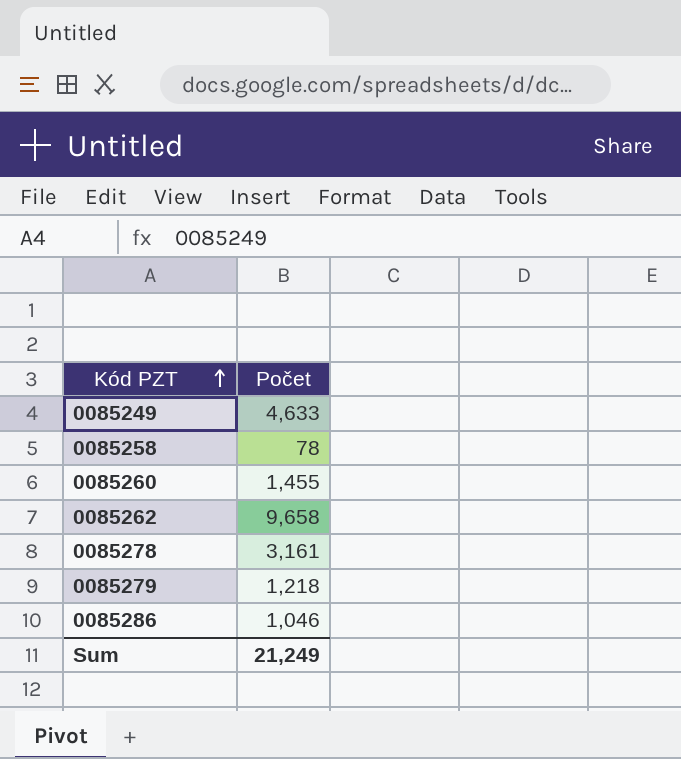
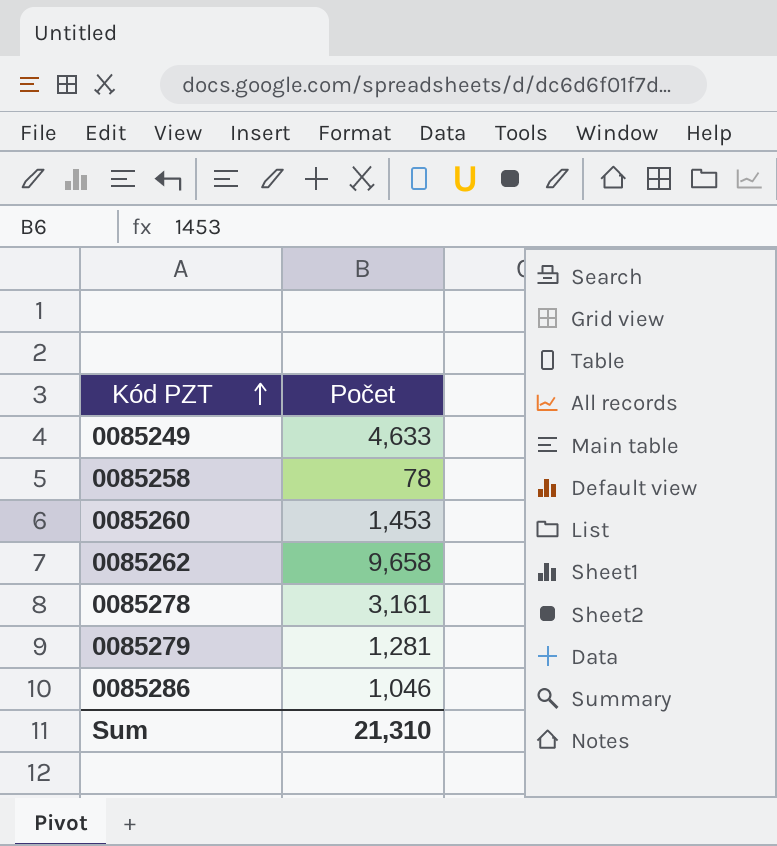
0085260 | Počet: 1,455 -> 1,453
0085279 | Počet: 1,218 -> 1,281
Sum | Počet: 21,249 -> 21,310

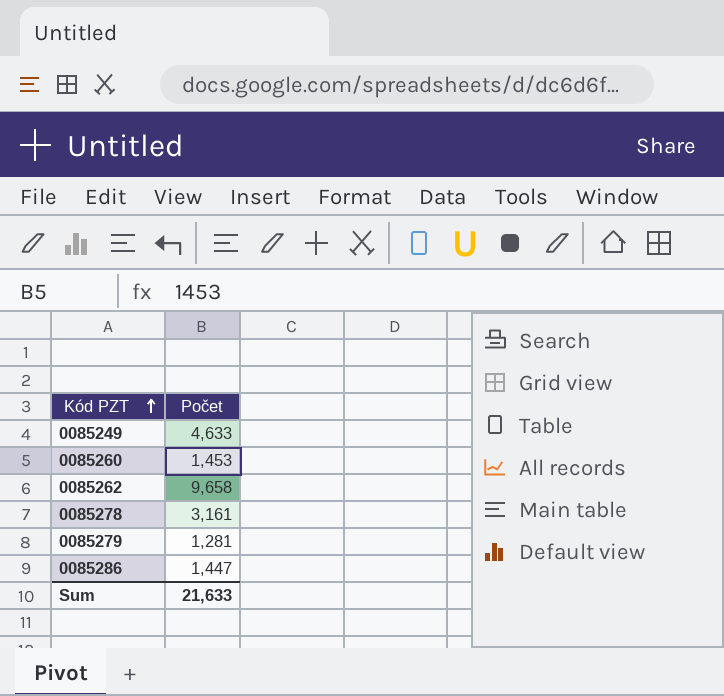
row 0085258: 78 -> none
0085286 | Počet: 1,046 -> 1,447
Sum | Počet: 21,310 -> 21,633

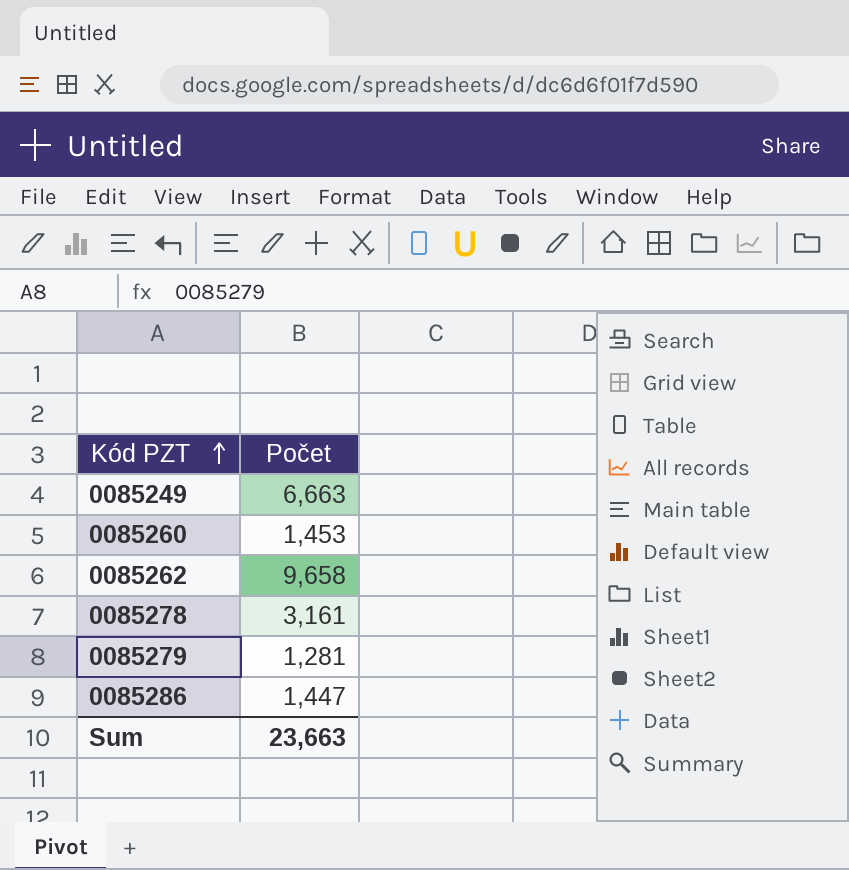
0085249 | Počet: 4,633 -> 6,663
Sum | Počet: 21,633 -> 23,663

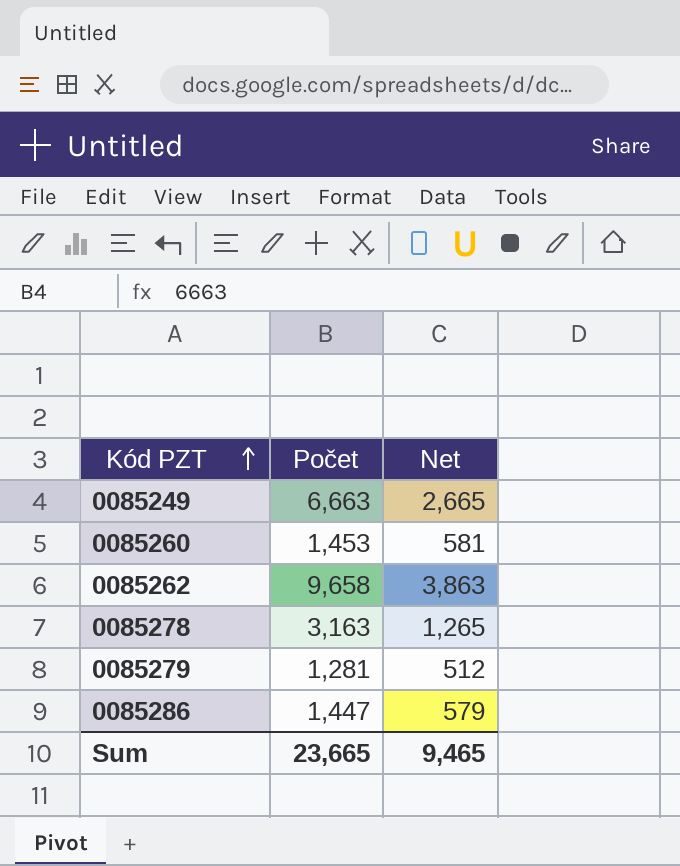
column Net | formula: none -> [Počet] * 0.4
0085278 | Počet: 3,161 -> 3,163
Sum | Počet: 23,663 -> 23,665

